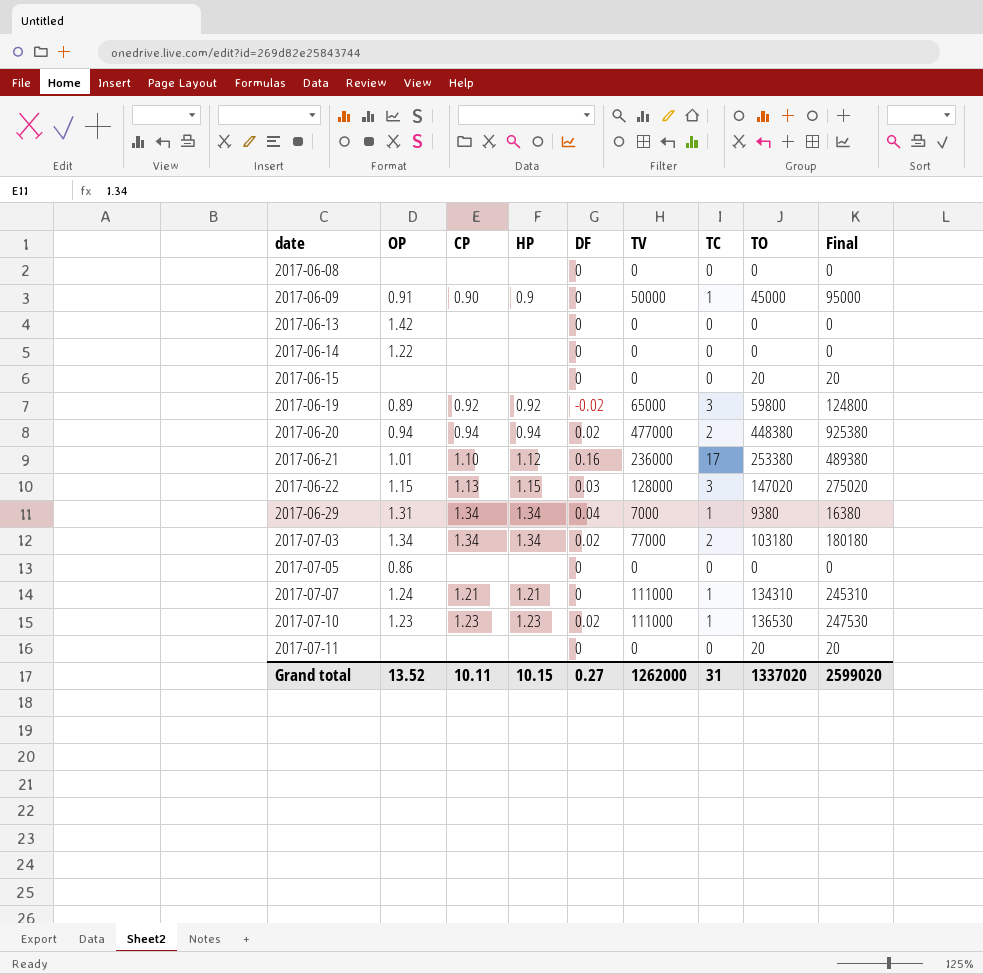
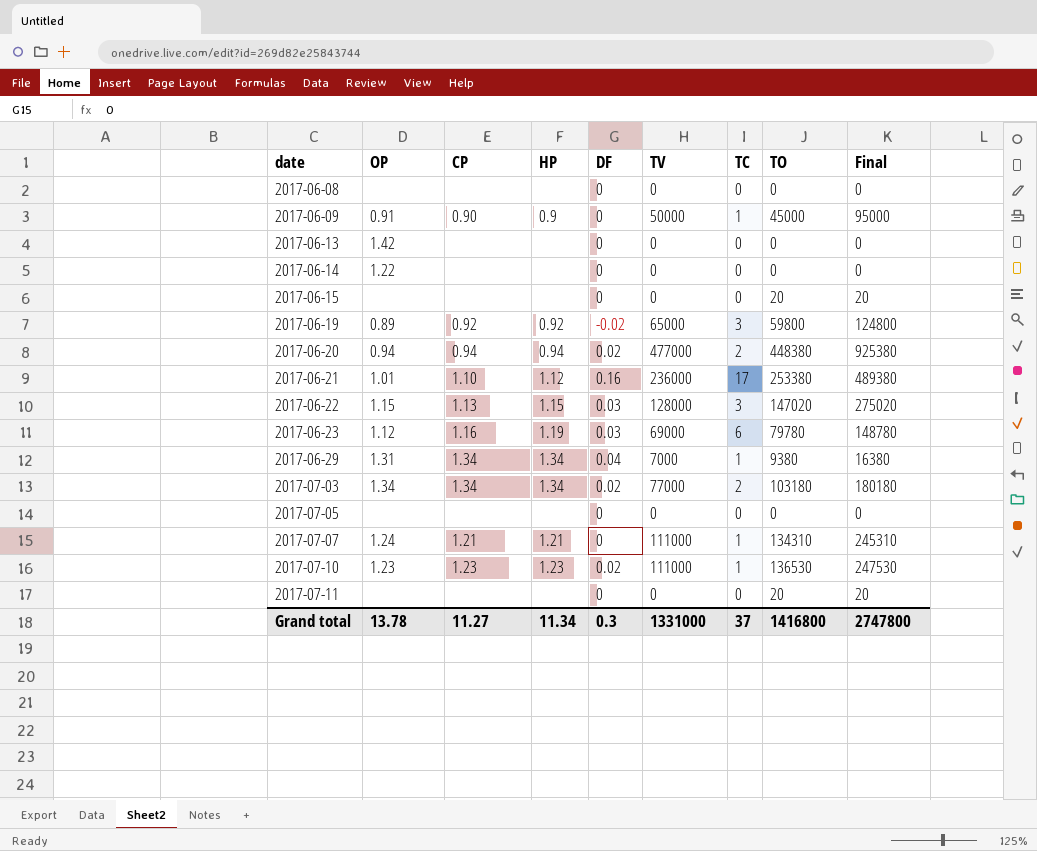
row 2017-06-23: none -> 1.12 | 1.16 | 1.19 | 0.03 | 69000 | 6 | 79780 | 148780
2017-07-05 | OP: 0.86 -> none
Grand total | OP: 13.52 -> 13.78
Grand total | CP: 10.11 -> 11.27
Grand total | HP: 10.15 -> 11.34
Grand total | DF: 0.27 -> 0.3
Grand total | TV: 1262000 -> 1331000
Grand total | TC: 31 -> 37
Grand total | TO: 1337020 -> 1416800
Grand total | Final: 2599020 -> 2747800

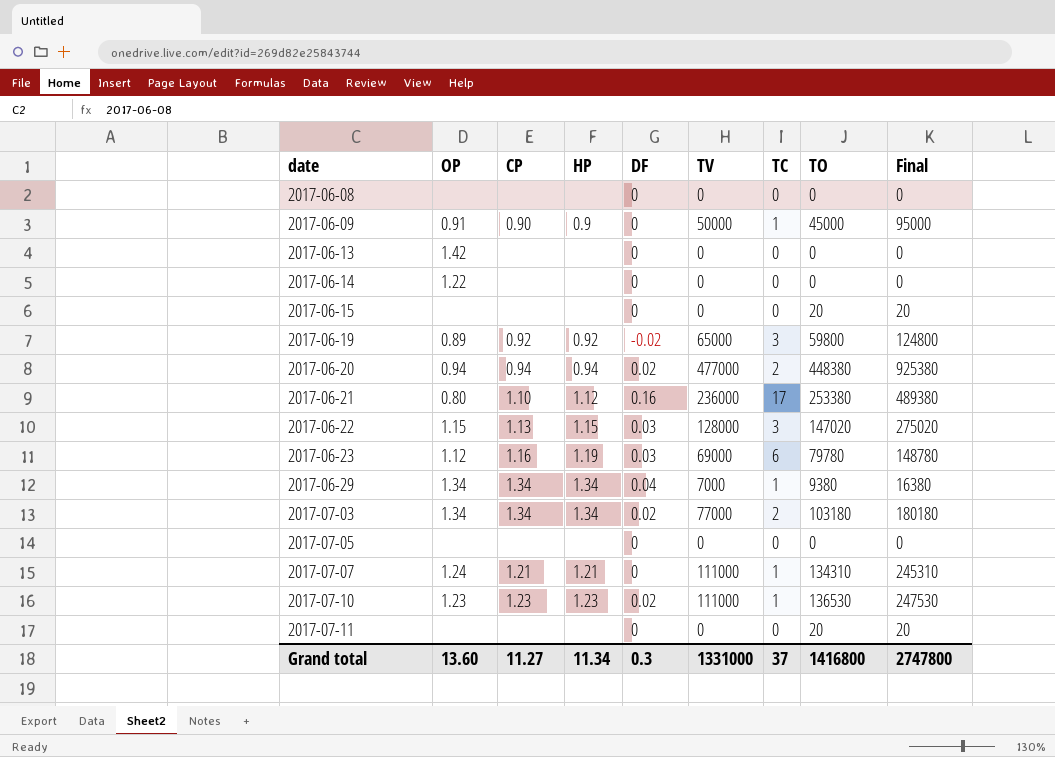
2017-06-21 | OP: 1.01 -> 0.80
2017-06-29 | OP: 1.31 -> 1.34
Grand total | OP: 13.78 -> 13.60

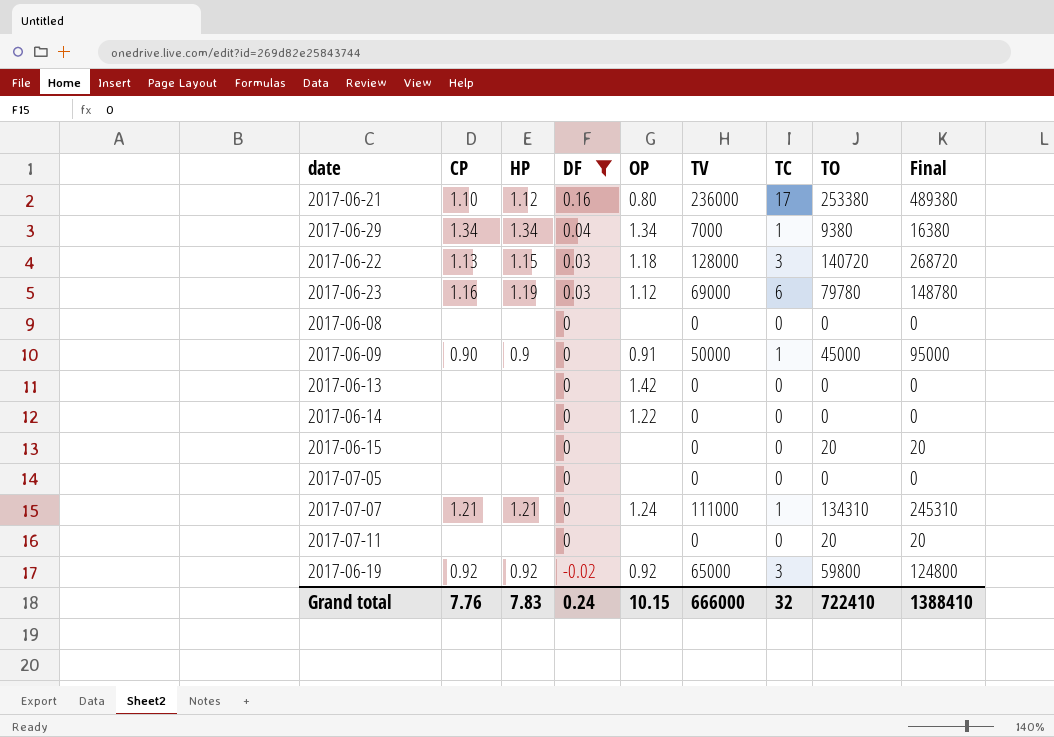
filter: none -> DF != 0.02
row order: date ascending -> DF descending
column OP | position: 2 -> 5
2017-06-22 | OP: 1.15 -> 1.18
2017-06-22 | TO: 147020 -> 140720
2017-06-22 | Final: 275020 -> 268720
2017-06-19 | OP: 0.89 -> 0.92
Grand total | CP: 11.27 -> 7.76
Grand total | HP: 11.34 -> 7.83
Grand total | DF: 0.3 -> 0.24
Grand total | OP: 13.60 -> 10.15
Grand total | TV: 1331000 -> 666000
Grand total | TC: 37 -> 32
Grand total | TO: 1416800 -> 722410
Grand total | Final: 2747800 -> 1388410

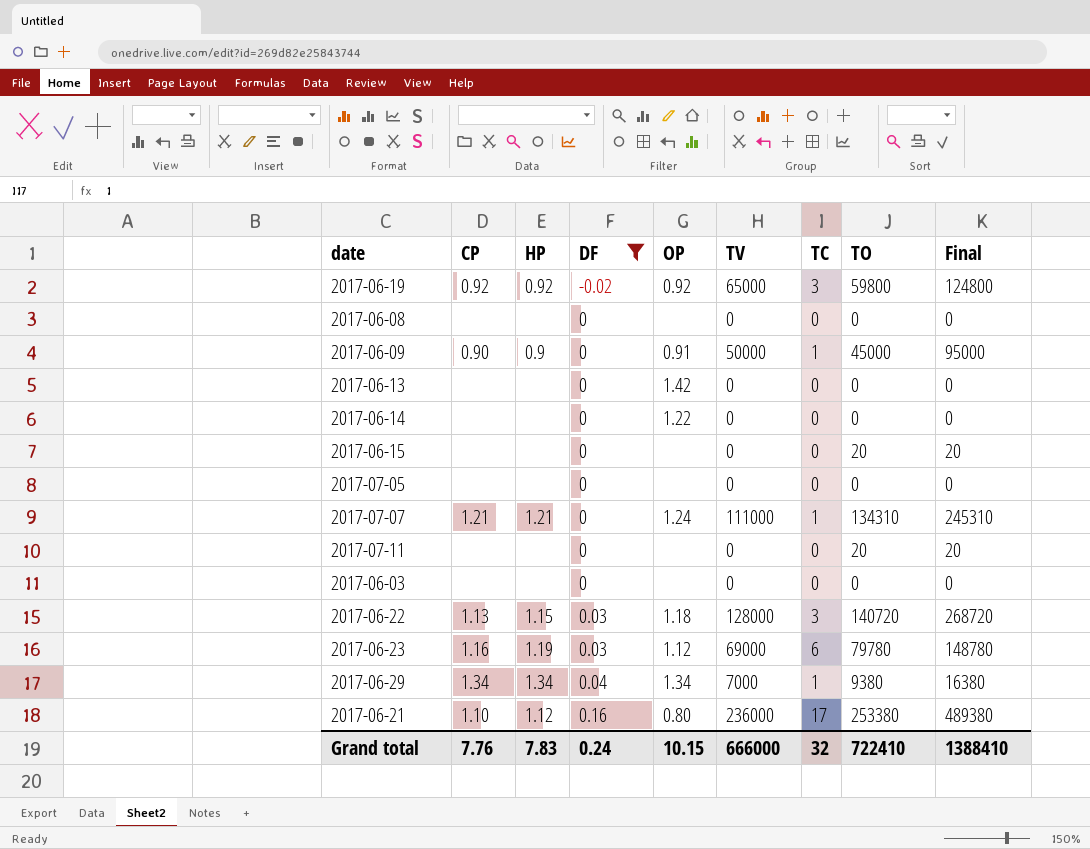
row order: DF descending -> DF ascending
row 2017-06-03: none -> none | none | 0 | none | 0 | 0 | 0 | 0

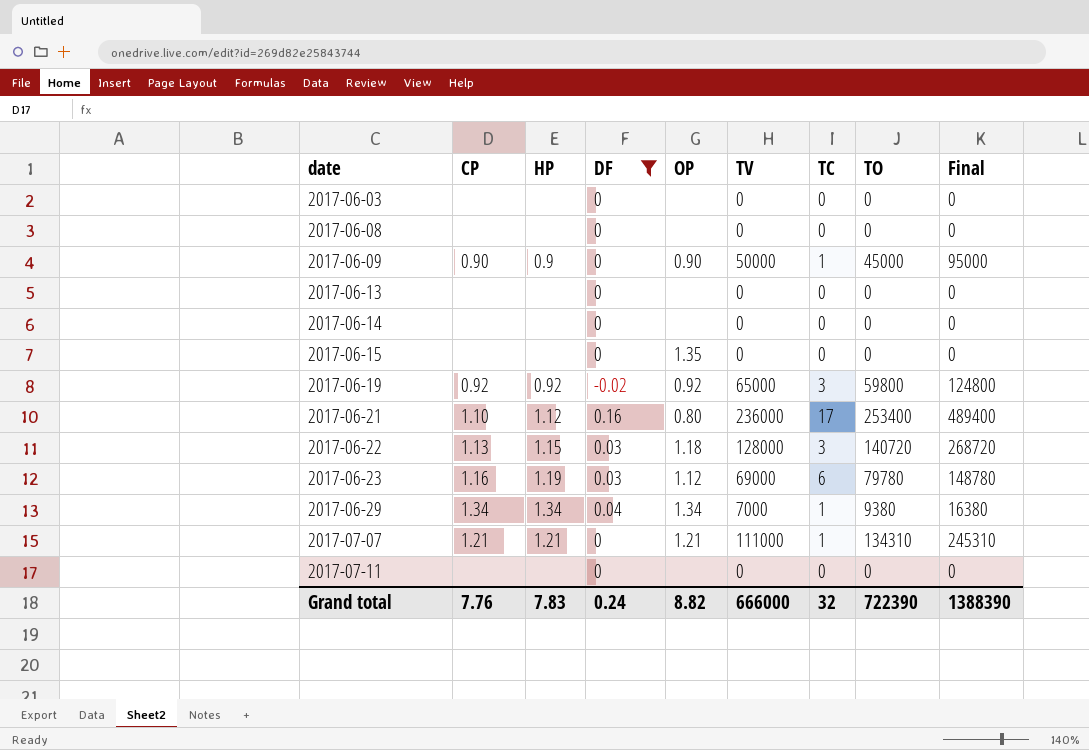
row order: DF ascending -> date ascending
row 2017-07-05: none | none | 0 | none | 0 | 0 | 0 | 0 -> none
2017-06-09 | OP: 0.91 -> 0.90
2017-06-13 | OP: 1.42 -> none
2017-06-14 | OP: 1.22 -> none
2017-06-15 | OP: none -> 1.35
2017-06-15 | TO: 20 -> 0
2017-06-15 | Final: 20 -> 0
2017-06-21 | TO: 253380 -> 253400
2017-06-21 | Final: 489380 -> 489400
2017-07-07 | OP: 1.24 -> 1.21
2017-07-11 | TO: 20 -> 0
2017-07-11 | Final: 20 -> 0
Grand total | OP: 10.15 -> 8.82
Grand total | TO: 722410 -> 722390
Grand total | Final: 1388410 -> 1388390

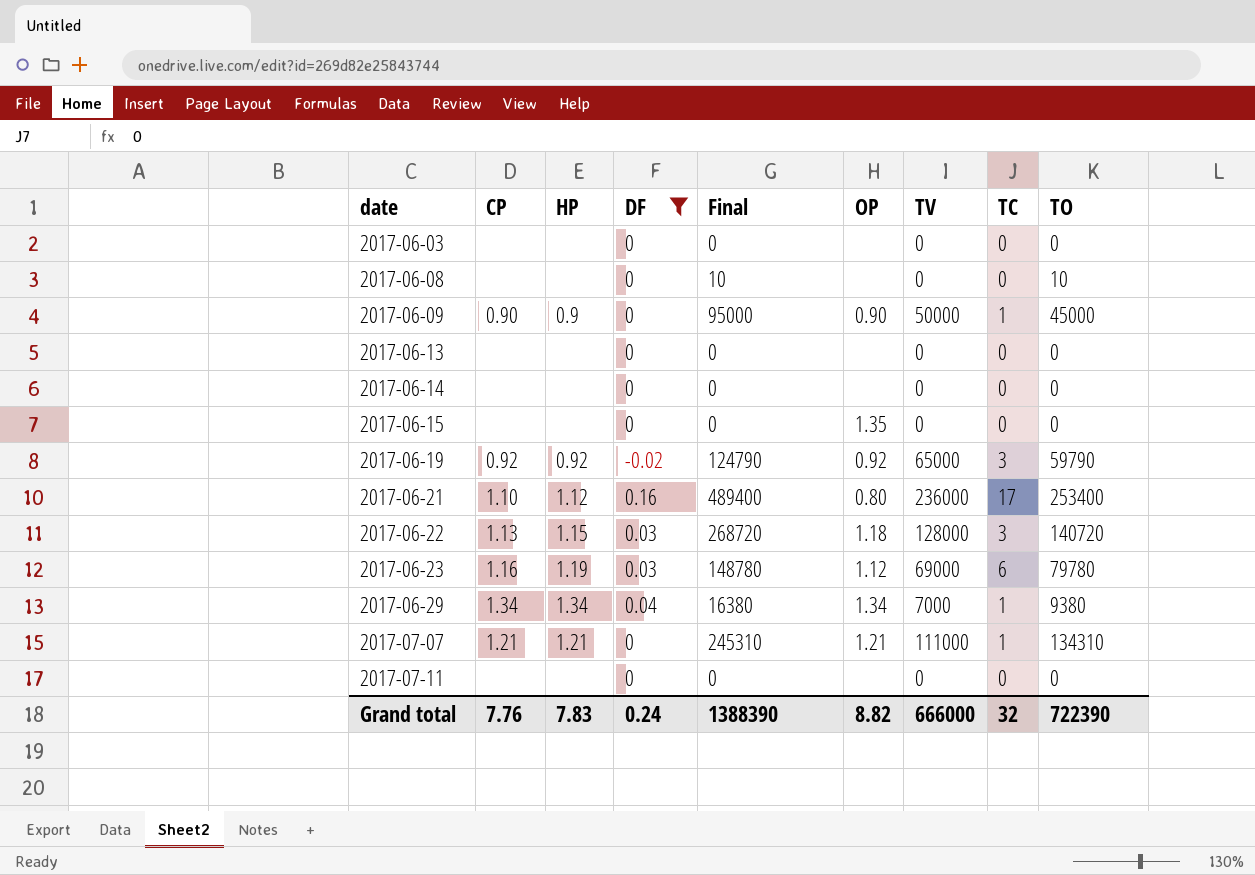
column Final | position: 9 -> 5
2017-06-08 | Final: 0 -> 10
2017-06-08 | TO: 0 -> 10
2017-06-19 | Final: 124800 -> 124790
2017-06-19 | TO: 59800 -> 59790

